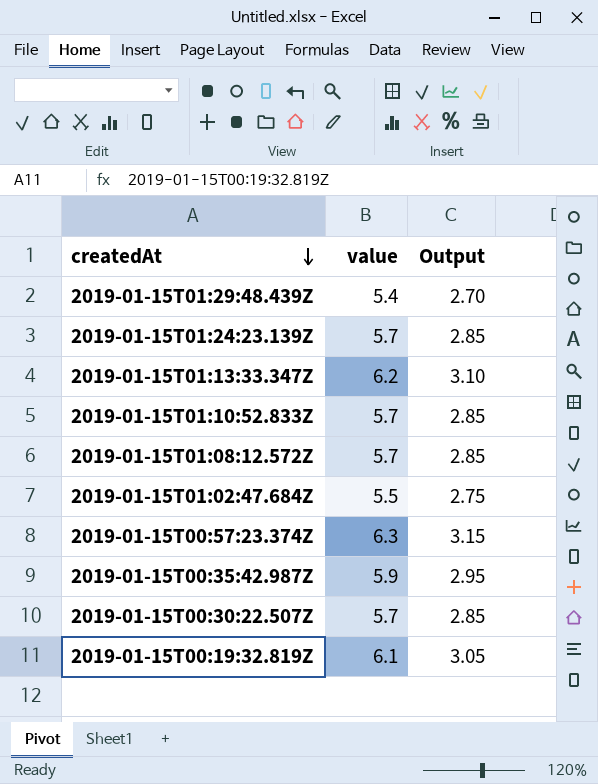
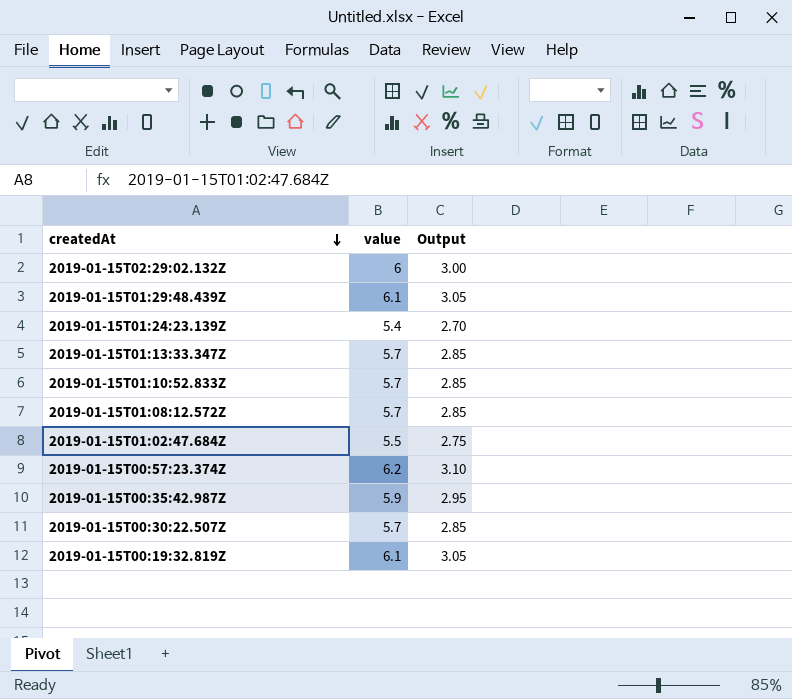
row 2019-01-15T02:29:02.132Z: none -> 6 | 3.00
2019-01-15T01:29:48.439Z | value: 5.4 -> 6.1
2019-01-15T01:29:48.439Z | Output: 2.70 -> 3.05
2019-01-15T01:24:23.139Z | value: 5.7 -> 5.4
2019-01-15T01:24:23.139Z | Output: 2.85 -> 2.70
2019-01-15T01:13:33.347Z | value: 6.2 -> 5.7
2019-01-15T01:13:33.347Z | Output: 3.10 -> 2.85
2019-01-15T00:57:23.374Z | value: 6.3 -> 6.2
2019-01-15T00:57:23.374Z | Output: 3.15 -> 3.10

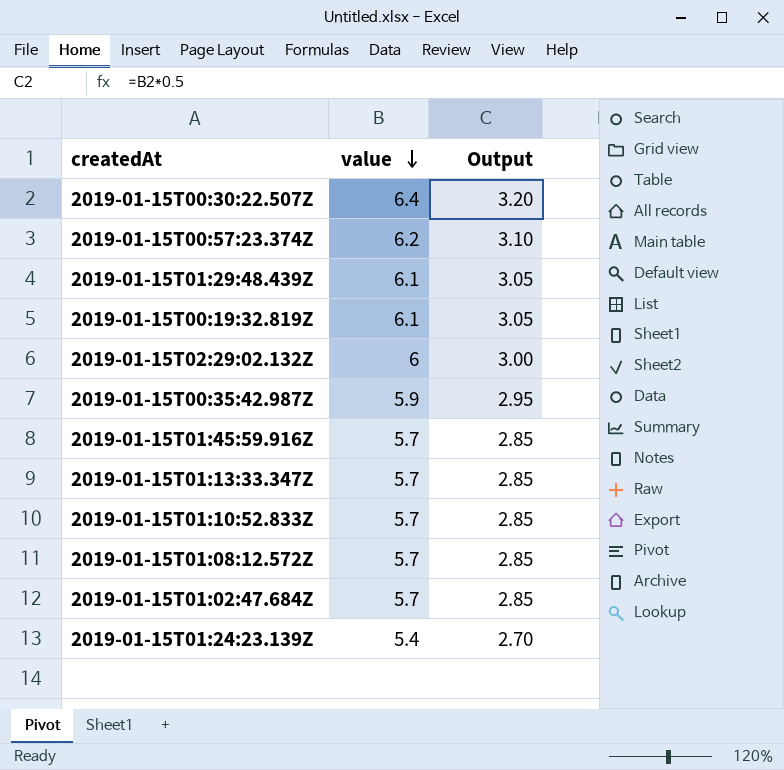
row order: createdAt descending -> value descending
2019-01-15T00:30:22.507Z | value: 5.7 -> 6.4
2019-01-15T00:30:22.507Z | Output: 2.85 -> 3.20
row 2019-01-15T01:45:59.916Z: none -> 5.7 | 2.85
2019-01-15T01:02:47.684Z | value: 5.5 -> 5.7
2019-01-15T01:02:47.684Z | Output: 2.75 -> 2.85

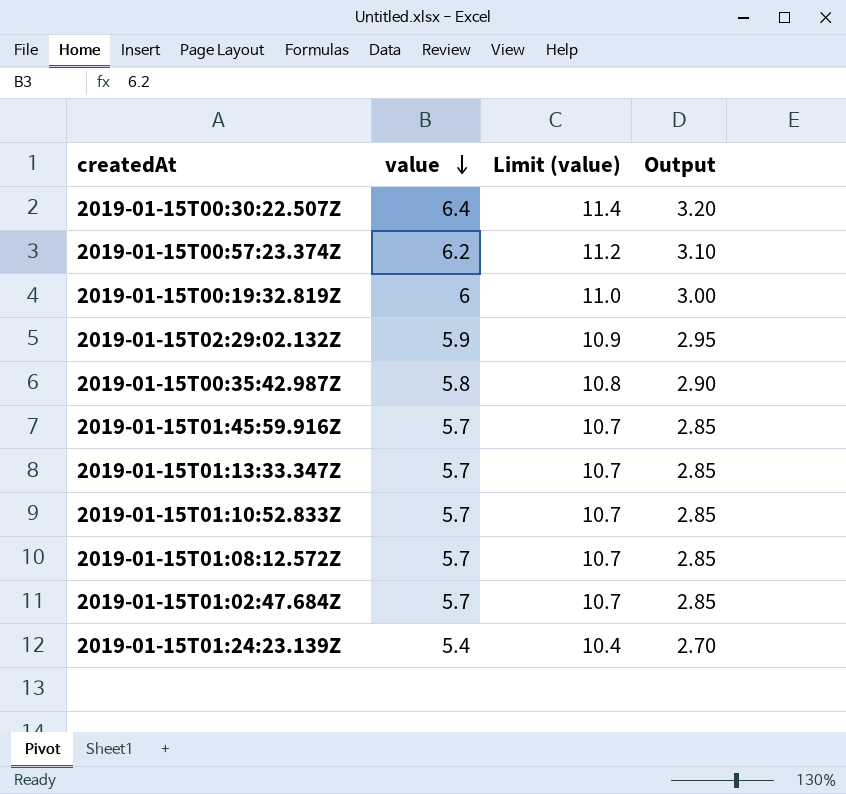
column Limit (value) | formula: none -> [value] + 5
row 2019-01-15T01:29:48.439Z: 6.1 | 3.05 -> none
2019-01-15T00:19:32.819Z | value: 6.1 -> 6
2019-01-15T00:19:32.819Z | Output: 3.05 -> 3.00
2019-01-15T02:29:02.132Z | value: 6 -> 5.9
2019-01-15T02:29:02.132Z | Output: 3.00 -> 2.95
2019-01-15T00:35:42.987Z | value: 5.9 -> 5.8
2019-01-15T00:35:42.987Z | Output: 2.95 -> 2.90

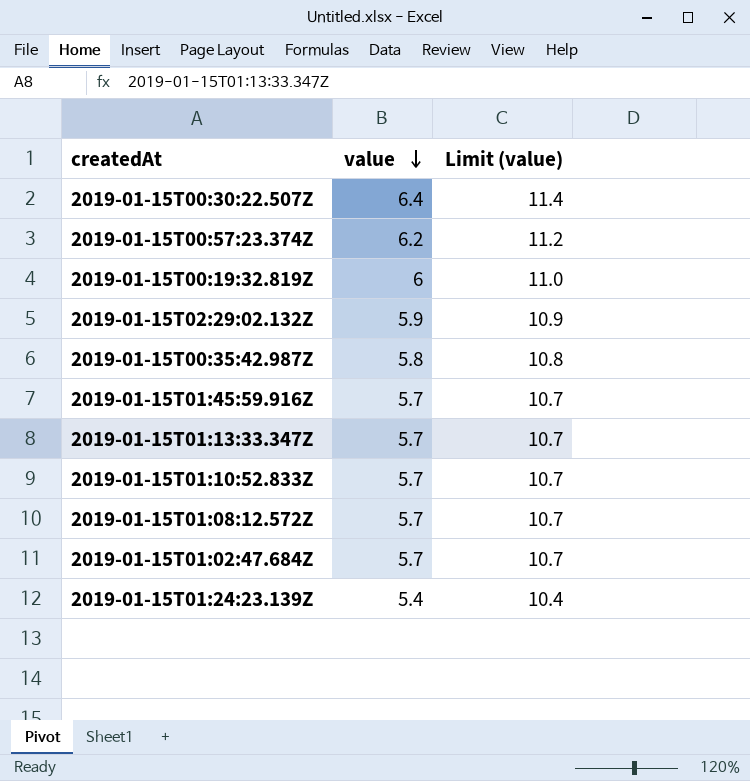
column Output | formula: [value] * 0.5 -> none

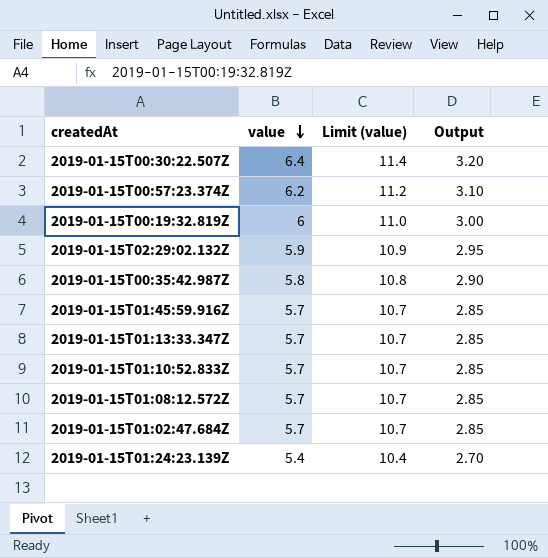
column Output | formula: none -> [value] * 0.5

